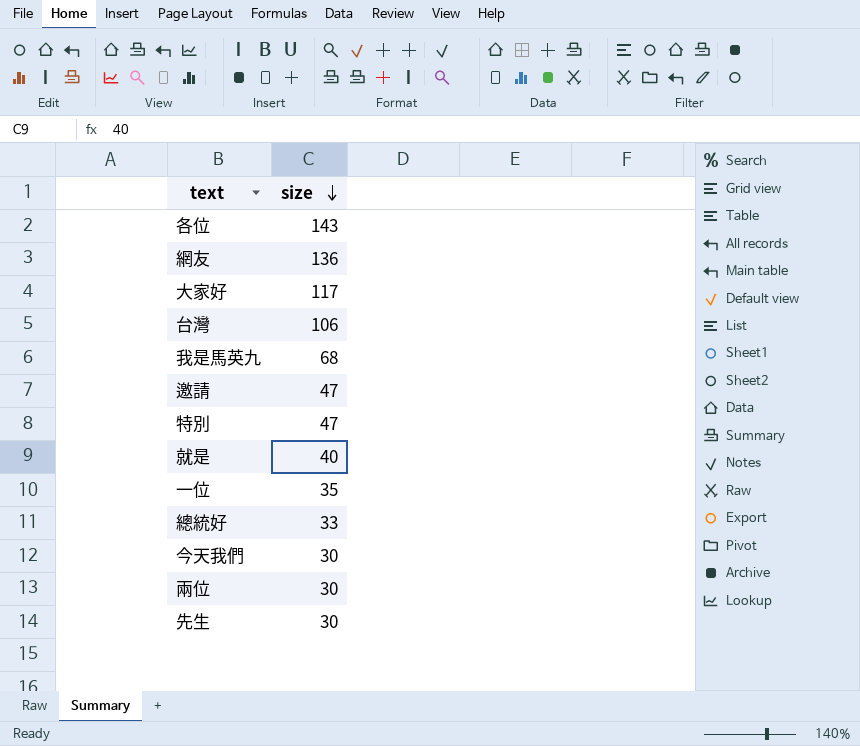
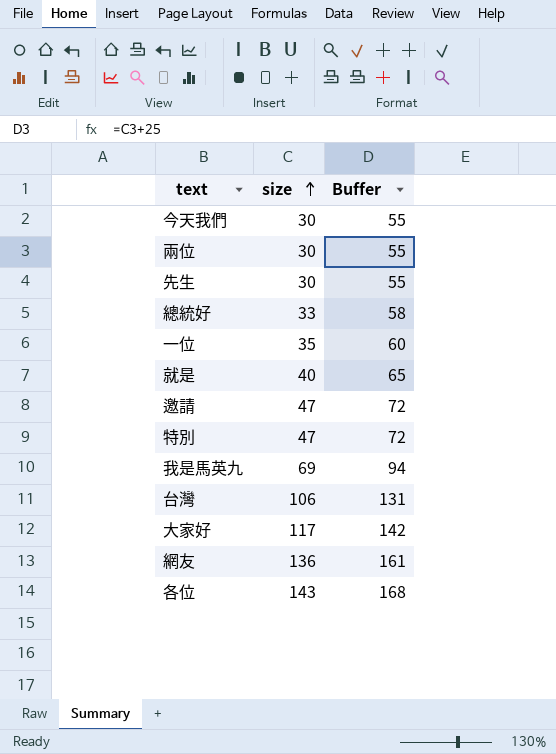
row order: size descending -> size ascending
column Buffer | formula: none -> [size] + 25
我是馬英九 | size: 68 -> 69

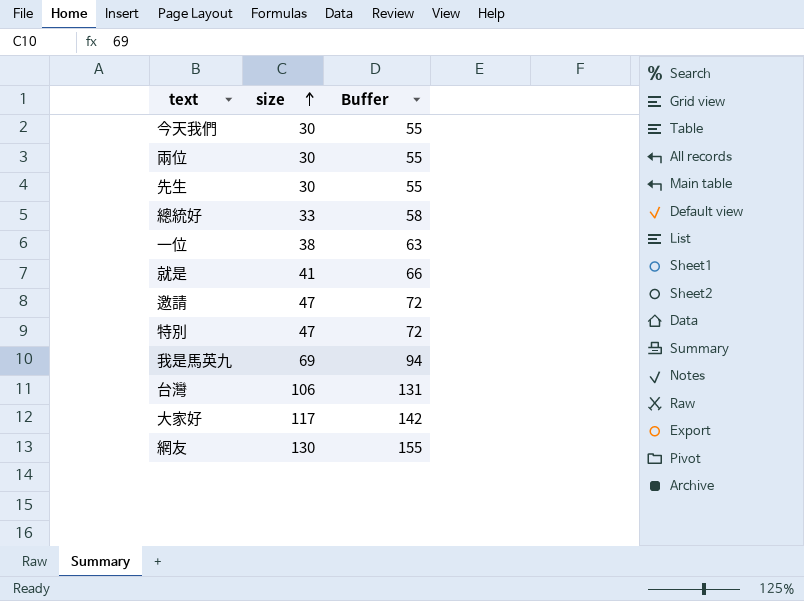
row 各位: 143 | 168 -> none
一位 | size: 35 -> 38
一位 | Buffer: 60 -> 63
就是 | size: 40 -> 41
就是 | Buffer: 65 -> 66
網友 | size: 136 -> 130
網友 | Buffer: 161 -> 155

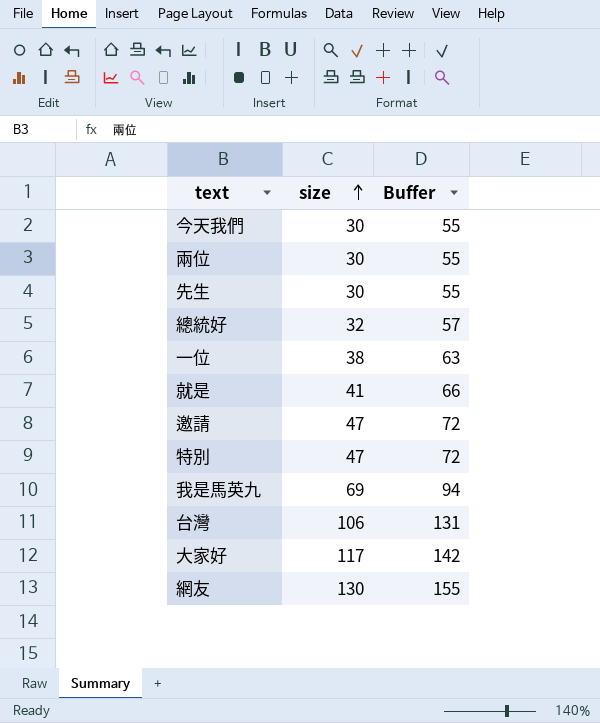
總統好 | size: 33 -> 32
總統好 | Buffer: 58 -> 57

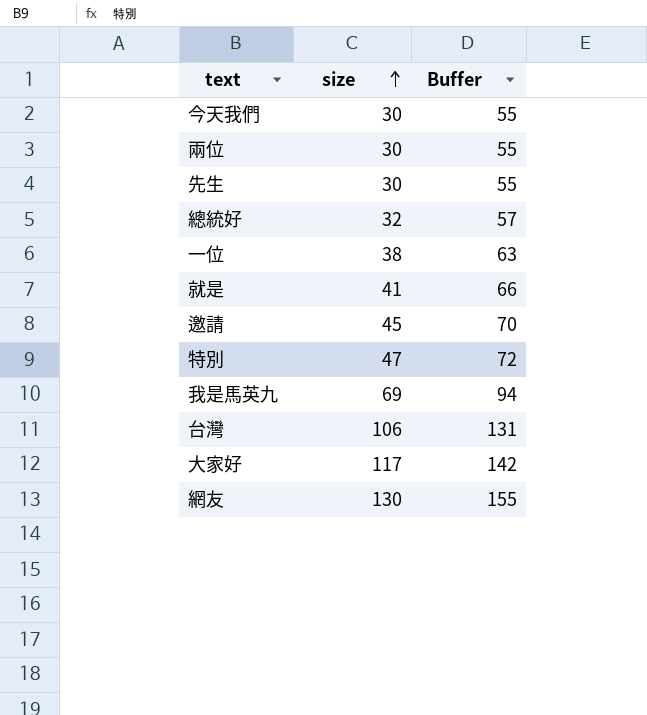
邀請 | size: 47 -> 45
邀請 | Buffer: 72 -> 70

